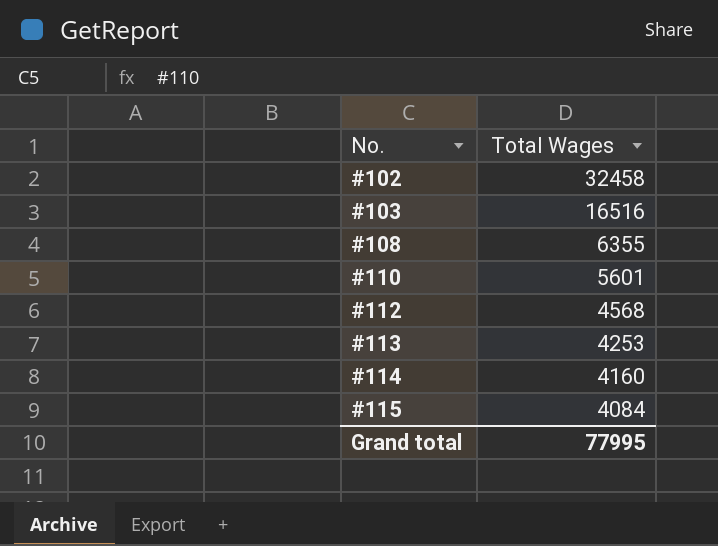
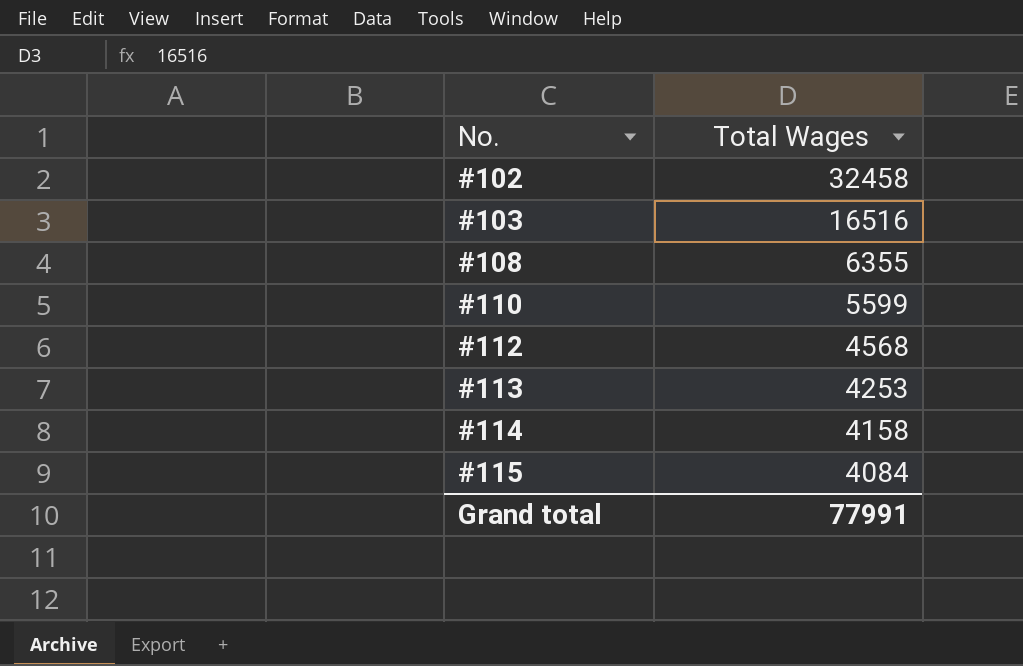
#110 | Total Wages: 5601 -> 5599
#114 | Total Wages: 4160 -> 4158
Grand total | Total Wages: 77995 -> 77991

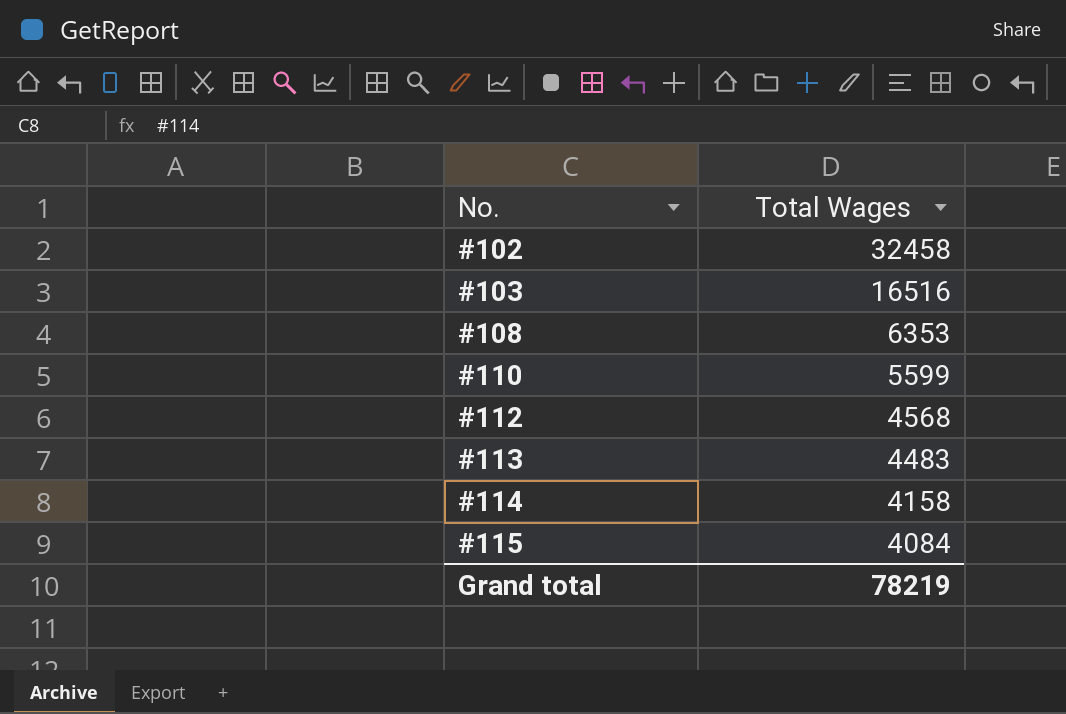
#108 | Total Wages: 6355 -> 6353
#113 | Total Wages: 4253 -> 4483
Grand total | Total Wages: 77991 -> 78219

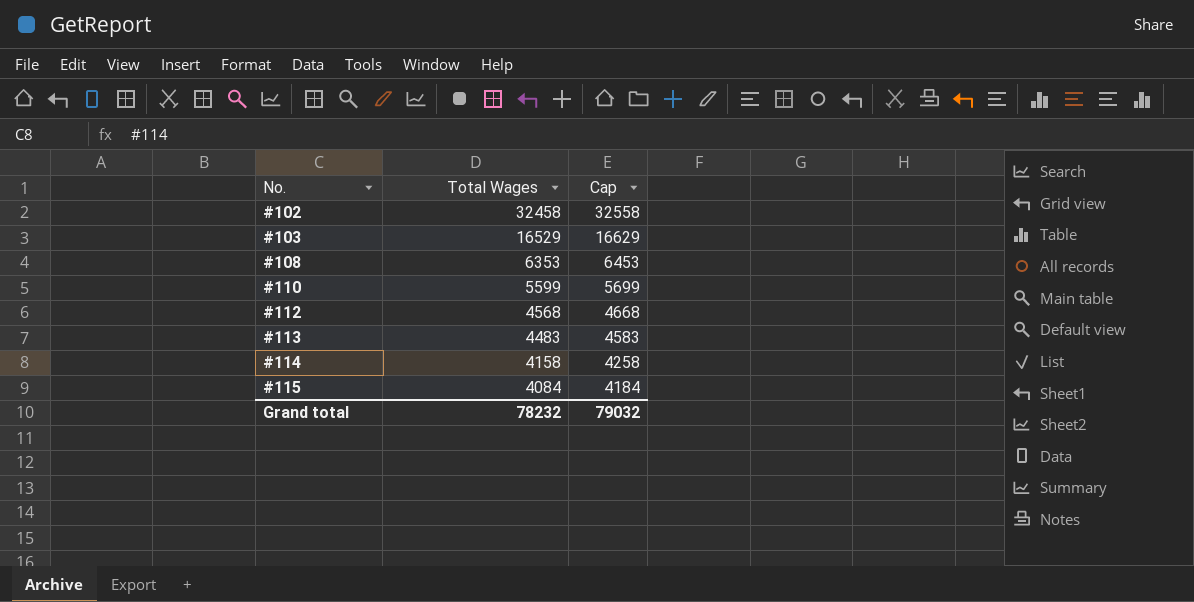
column Cap | formula: none -> [Total Wages] + 100
#103 | Total Wages: 16516 -> 16529
Grand total | Total Wages: 78219 -> 78232

